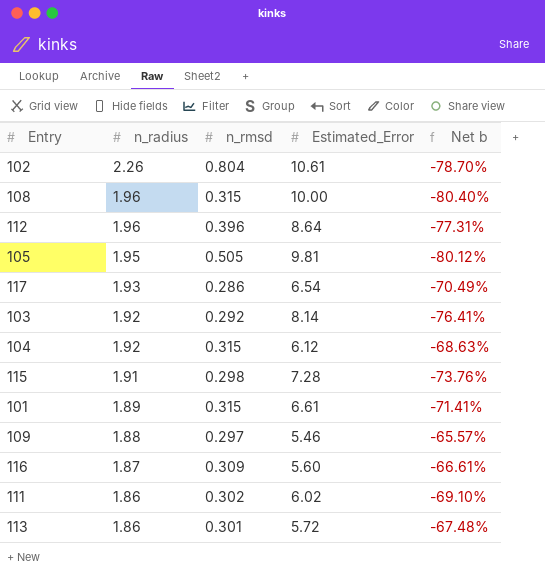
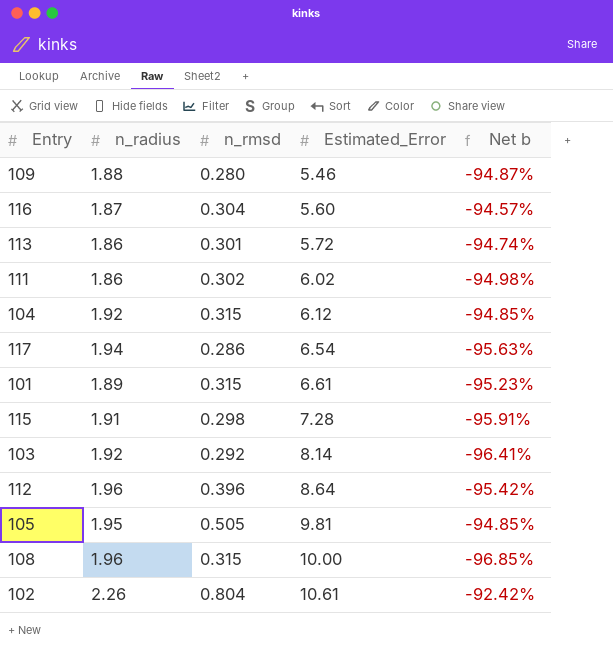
row order: n_radius descending -> Estimated_Error ascending
column Net b | formula: ([n_radius] - [Estimated_Error]) / [Estimated_Error] -> ([n_rmsd] - [Estimated_Error]) / [Estimated_Error]
109 | n_rmsd: 0.297 -> 0.280
116 | n_rmsd: 0.309 -> 0.304
117 | n_radius: 1.93 -> 1.94

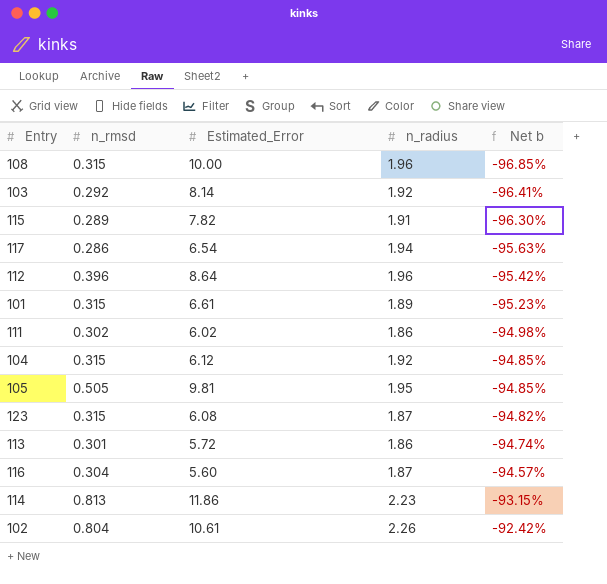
row order: Estimated_Error ascending -> Net b ascending
column n_radius | position: 2 -> 4
row 109: 1.88 | 0.280 | 5.46 | -94.87% -> none
115 | n_rmsd: 0.298 -> 0.289
115 | Estimated_Error: 7.28 -> 7.82
115 | Net b: -95.91% -> -96.30%
row 123: none -> 0.315 | 6.08 | 1.87 | -94.82%
row 114: none -> 0.813 | 11.86 | 2.23 | -93.15%

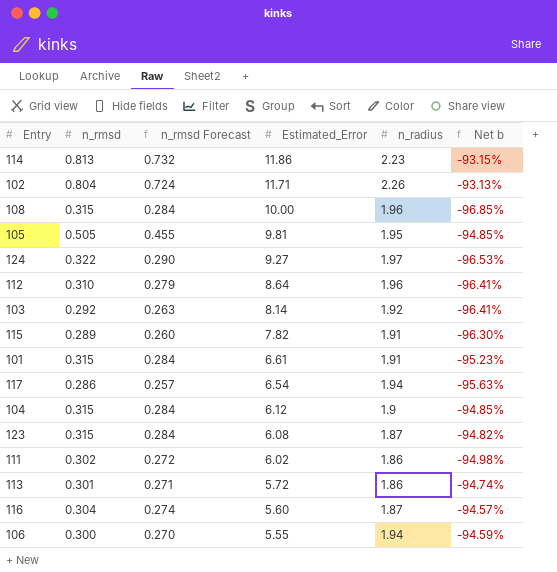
row order: Net b ascending -> Estimated_Error descending
column n_rmsd Forecast | formula: none -> [n_rmsd] * 0.9
102 | Estimated_Error: 10.61 -> 11.71
102 | Net b: -92.42% -> -93.13%
row 124: none -> 0.322 | 0.290 | 9.27 | 1.97 | -96.53%
112 | n_rmsd: 0.396 -> 0.310
112 | Net b: -95.42% -> -96.41%
101 | n_radius: 1.89 -> 1.91
104 | n_radius: 1.92 -> 1.9
row 106: none -> 0.300 | 0.270 | 5.55 | 1.94 | -94.59%

